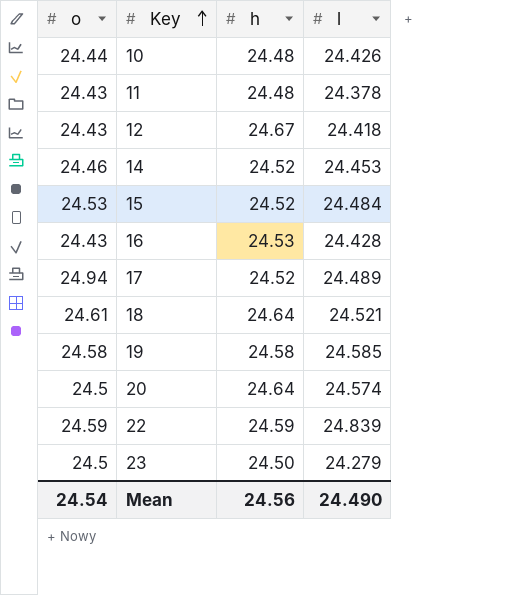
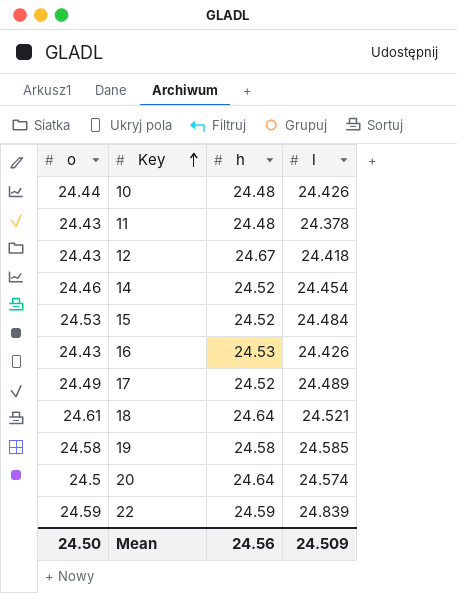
row 23: 24.5 | 24.50 | 24.279 -> none
14 | l: 24.453 -> 24.454
16 | l: 24.428 -> 24.426
17 | o: 24.94 -> 24.49
Mean | o: 24.54 -> 24.50
Mean | l: 24.490 -> 24.509

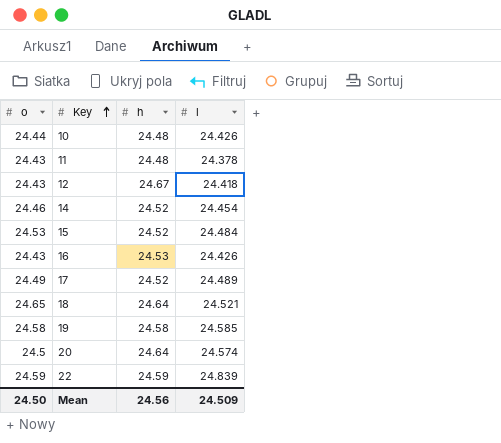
18 | o: 24.61 -> 24.65

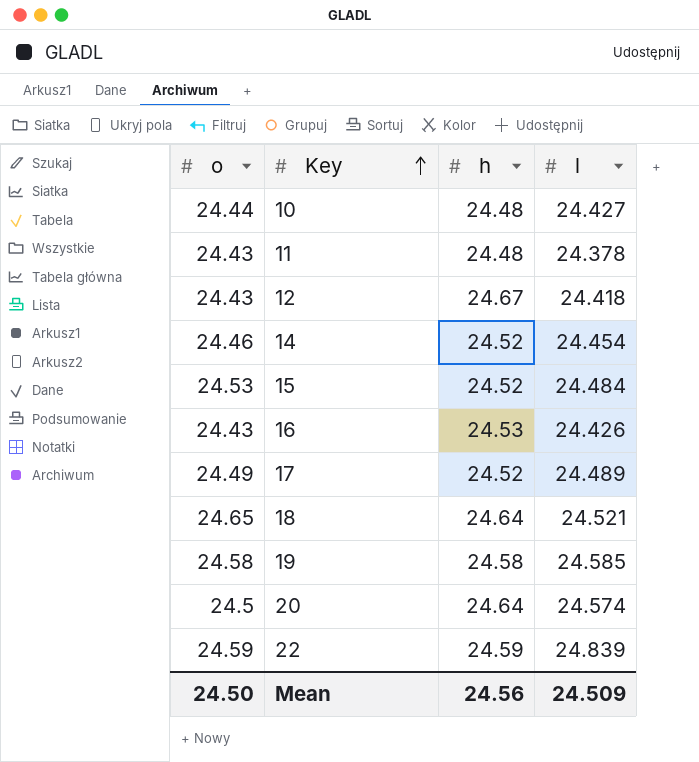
10 | l: 24.426 -> 24.427

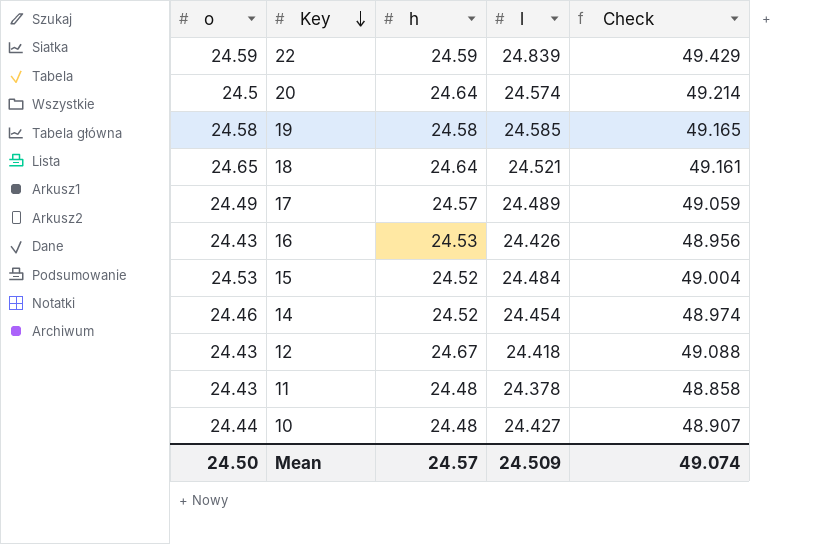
row order: Key ascending -> Key descending
column Check | formula: none -> [h] + [l]
17 | h: 24.52 -> 24.57
Mean | h: 24.56 -> 24.57

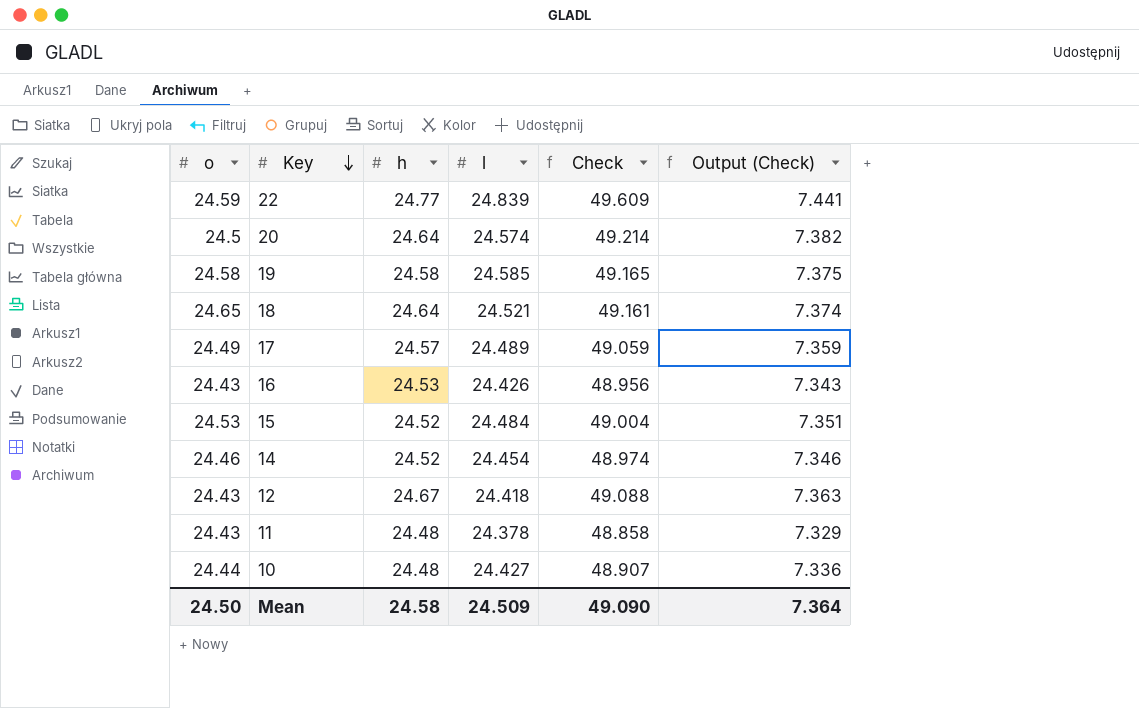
column Output (Check) | formula: none -> [Check] * 0.15
22 | h: 24.59 -> 24.77
22 | Check: 49.429 -> 49.609
Mean | h: 24.57 -> 24.58
Mean | Check: 49.074 -> 49.090

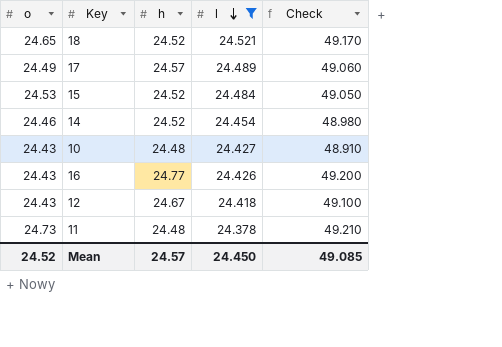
filter: none -> l <= 24.521
row order: Key descending -> l descending
column Output (Check) | formula: [Check] * 0.15 -> none
column Check | formula: [h] + [l] -> [o] + [h]
18 | h: 24.64 -> 24.52
10 | o: 24.44 -> 24.43
16 | h: 24.53 -> 24.77
11 | o: 24.43 -> 24.73
Mean | o: 24.50 -> 24.52
Mean | h: 24.58 -> 24.57
Mean | l: 24.509 -> 24.450
Mean | Check: 49.090 -> 49.085

